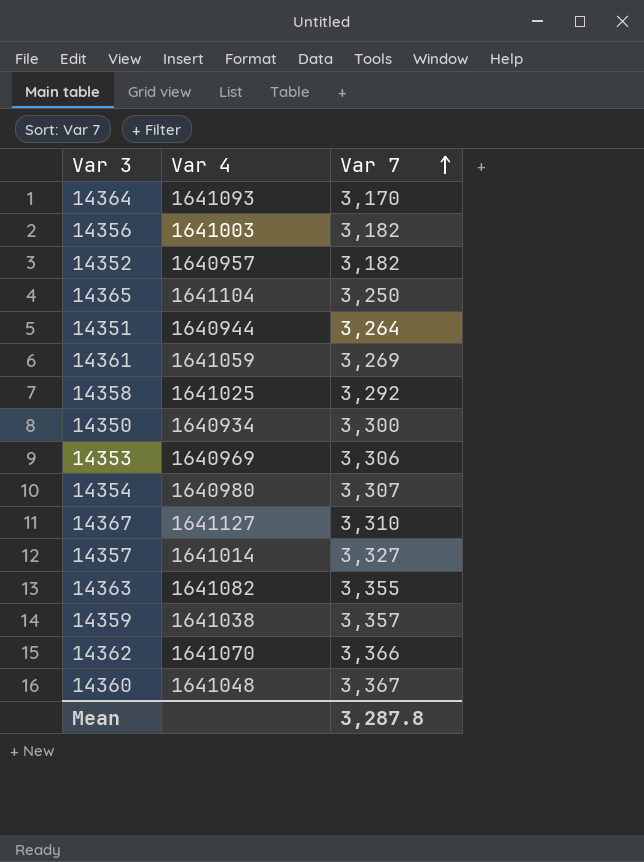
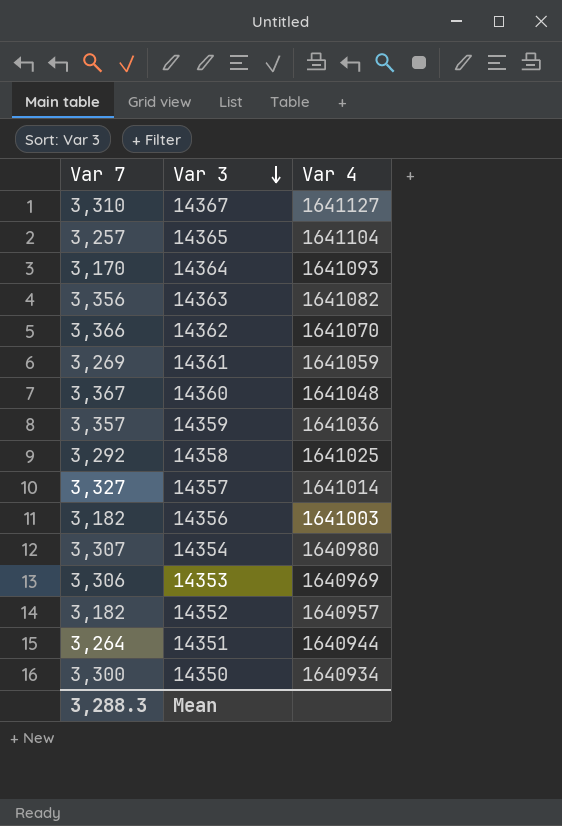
row order: Var 7 ascending -> Var 3 descending
column Var 7 | position: 3 -> 1
14365 | Var 7: 3,250 -> 3,257
14363 | Var 7: 3,355 -> 3,356
14359 | Var 4: 1641038 -> 1641036
Mean | Var 7: 3,287.8 -> 3,288.3

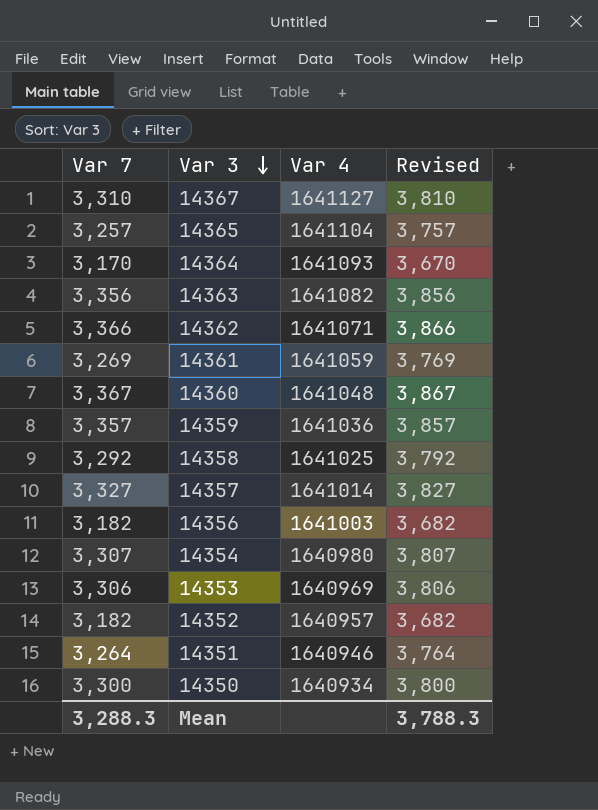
column Revised | formula: none -> [Var 7] + 500
14362 | Var 4: 1641070 -> 1641071
14351 | Var 4: 1640944 -> 1640946

